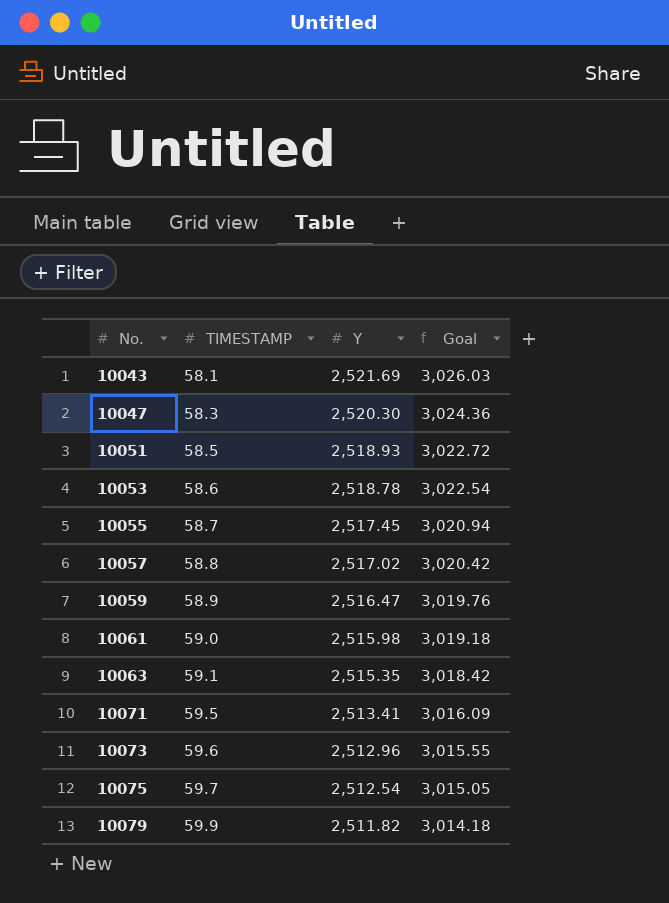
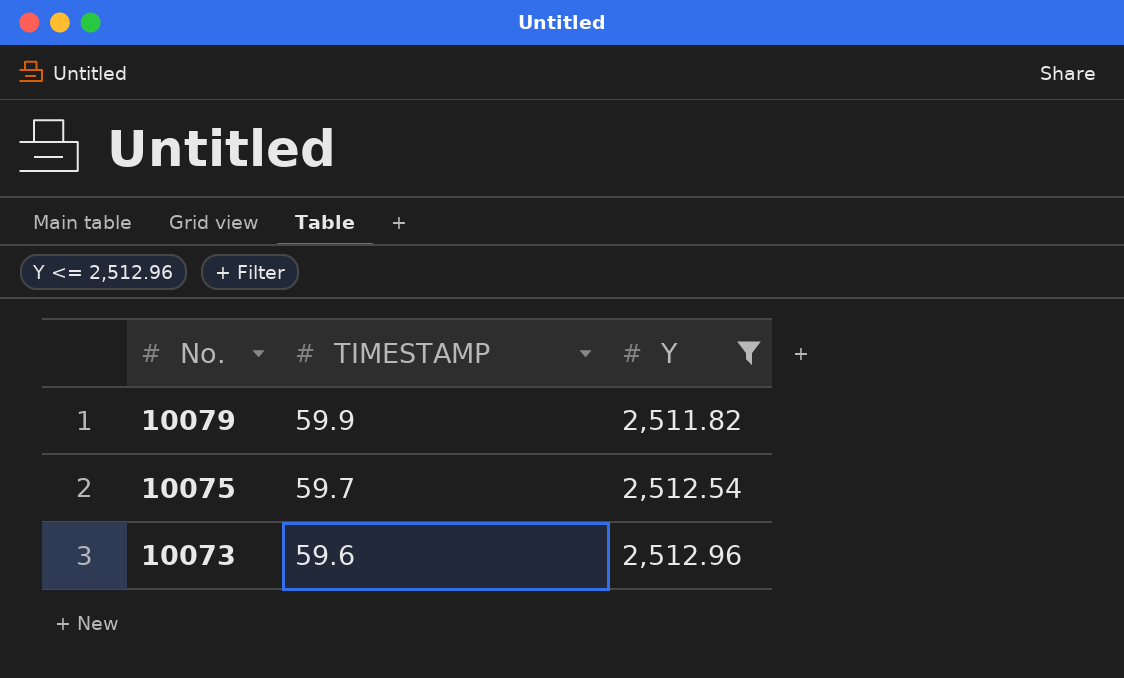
filter: none -> Y <= 2,512.96
row order: No. ascending -> No. descending
column Goal | formula: [Y] * 1.2 -> none

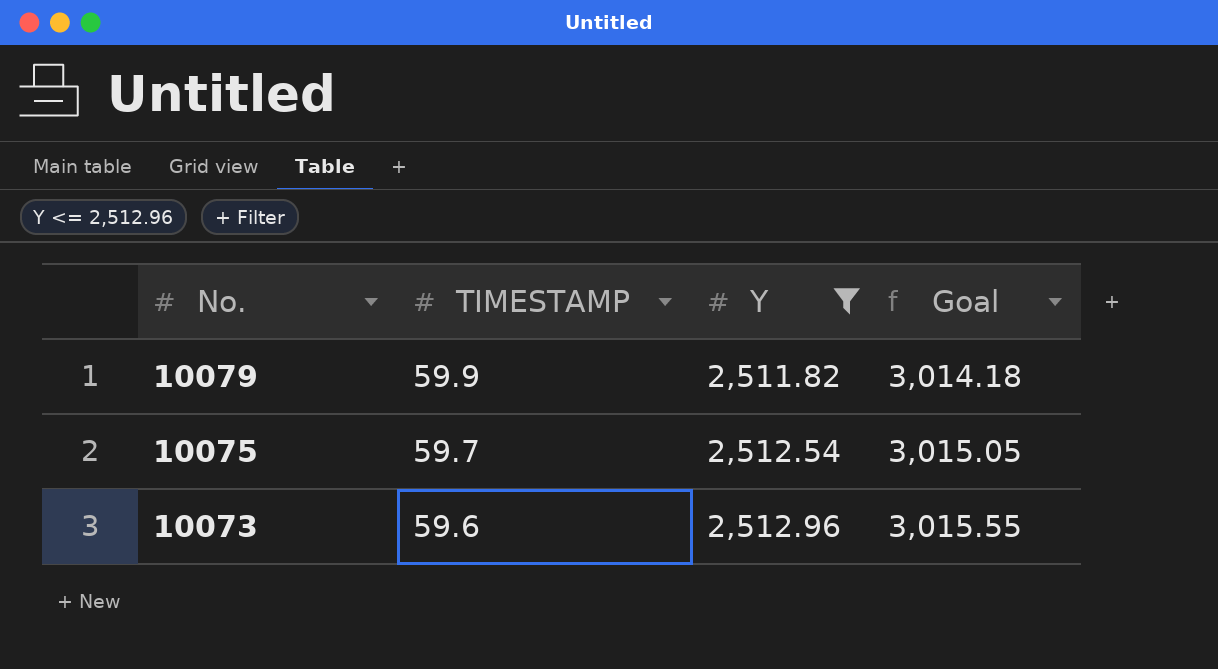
column Goal | formula: none -> [Y] * 1.2

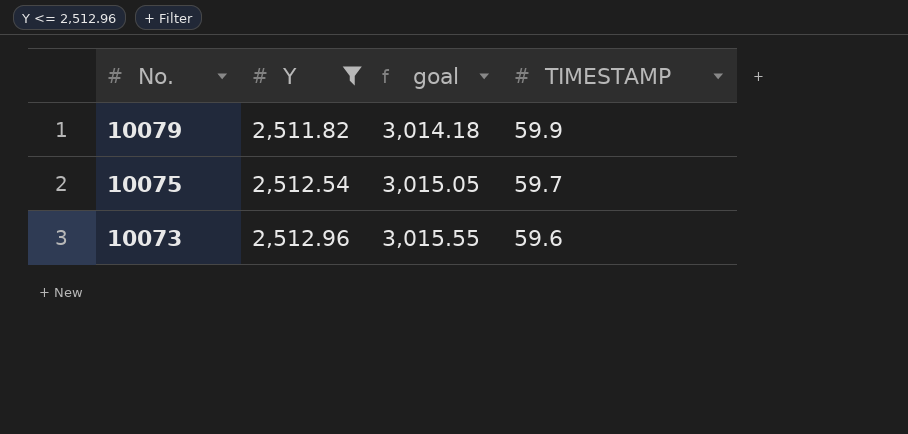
column name: Goal -> goal
column TIMESTAMP | position: 2 -> 4

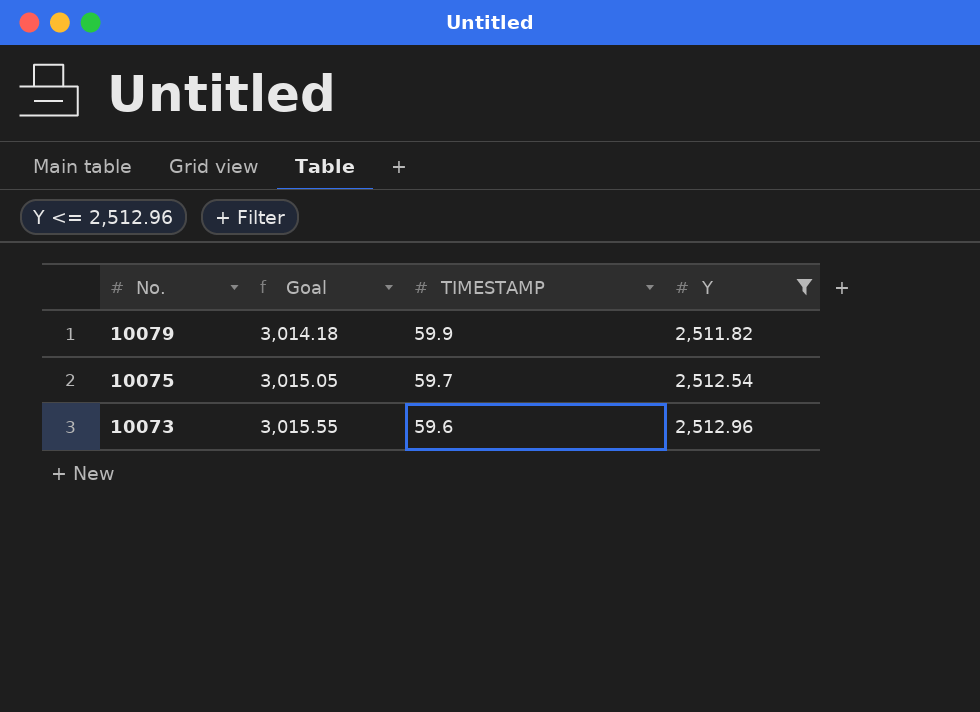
column name: goal -> Goal
column Y | position: 2 -> 4

